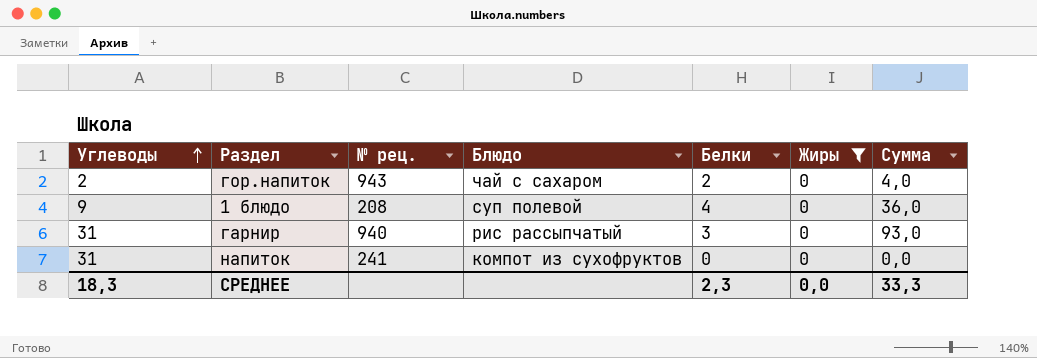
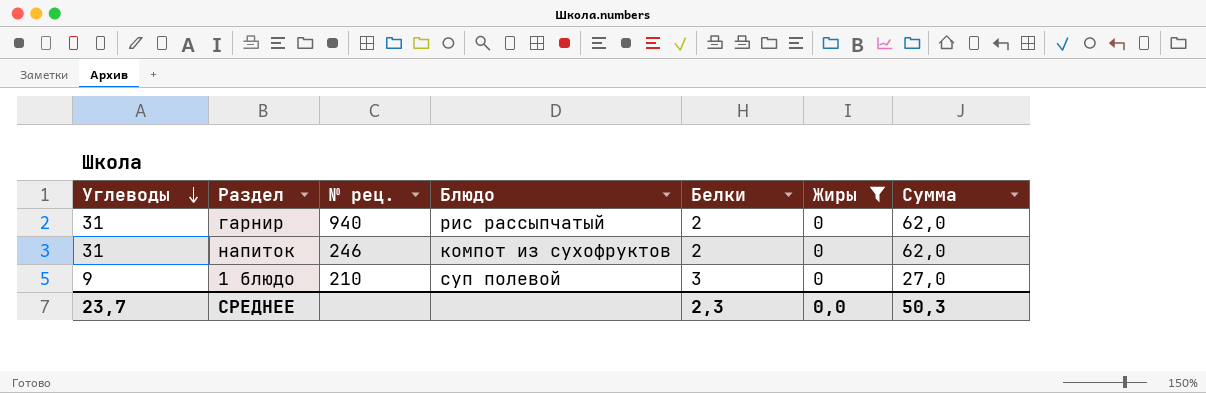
row order: Углеводы ascending -> Углеводы descending
row гор.напиток: 2 | 943 | чай с сахаром | 2 | 0 | 4,0 -> none
гарнир | Белки: 3 -> 2
гарнир | Сумма: 93,0 -> 62,0
напиток | № рец.: 241 -> 246
напиток | Белки: 0 -> 2
напиток | Сумма: 0,0 -> 62,0
1 блюдо | № рец.: 208 -> 210
1 блюдо | Белки: 4 -> 3
1 блюдо | Сумма: 36,0 -> 27,0
СРЕДНЕЕ | Углеводы: 18,3 -> 23,7
СРЕДНЕЕ | Сумма: 33,3 -> 50,3

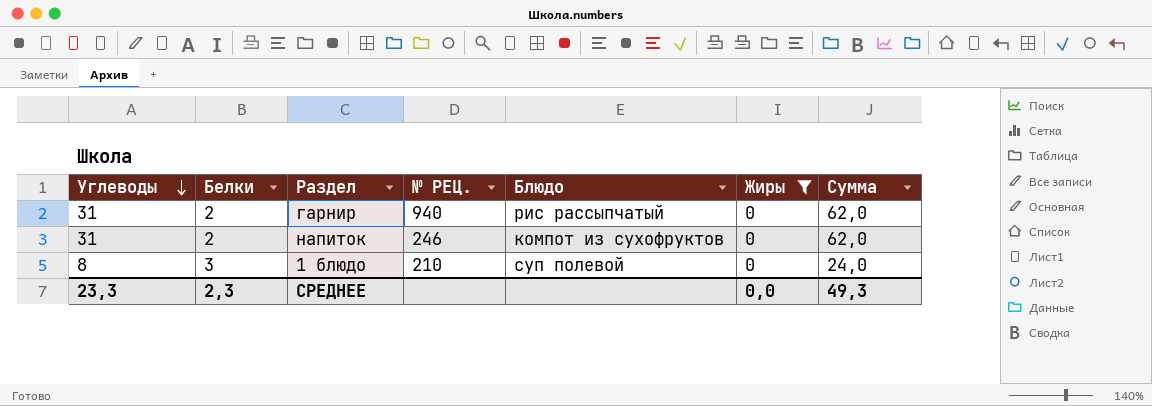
column Белки | position: 5 -> 2
column name: № рец. -> № РЕЦ.
1 блюдо | Углеводы: 9 -> 8
1 блюдо | Сумма: 27,0 -> 24,0
СРЕДНЕЕ | Углеводы: 23,7 -> 23,3
СРЕДНЕЕ | Сумма: 50,3 -> 49,3

